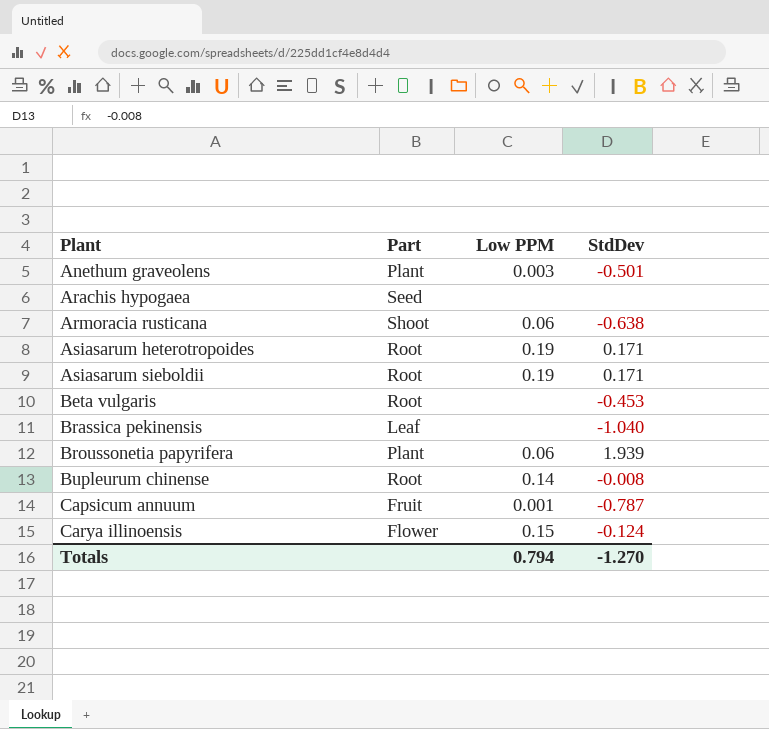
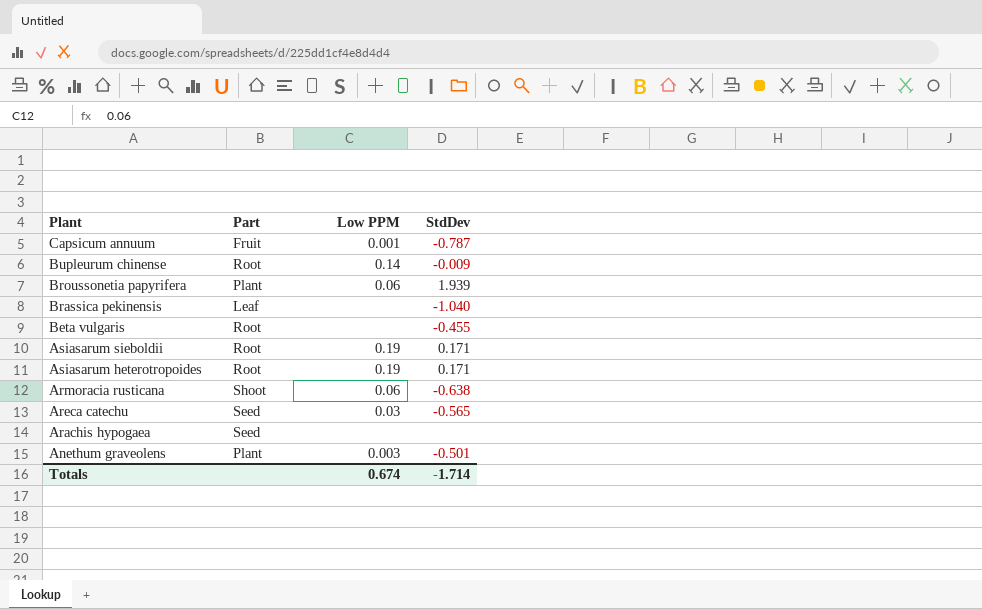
row order: Plant ascending -> Plant descending
row Carya illinoensis: Flower | 0.15 | -0.124 -> none
Bupleurum chinense | StdDev: -0.008 -> -0.009
Beta vulgaris | StdDev: -0.453 -> -0.455
row Areca catechu: none -> Seed | 0.03 | -0.565
Totals | Low PPM: 0.794 -> 0.674
Totals | StdDev: -1.270 -> -1.714

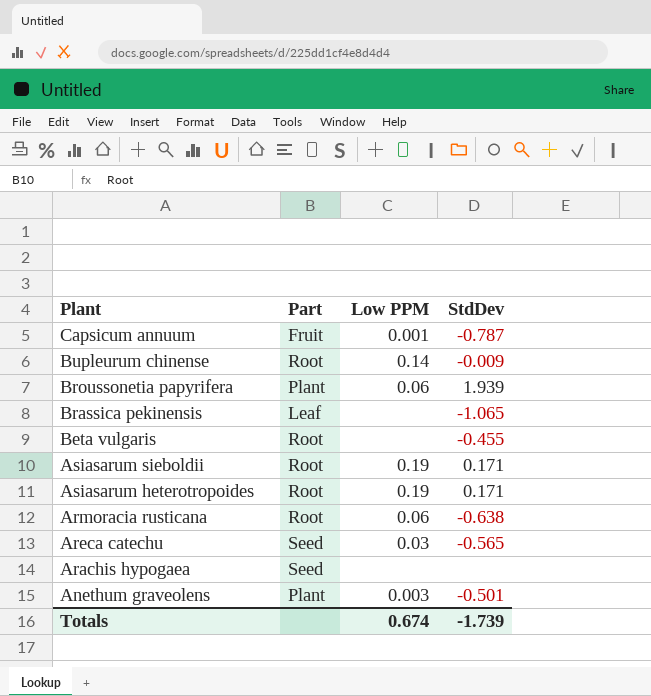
Brassica pekinensis | StdDev: -1.040 -> -1.065
Armoracia rusticana | Part: Shoot -> Root
Totals | StdDev: -1.714 -> -1.739

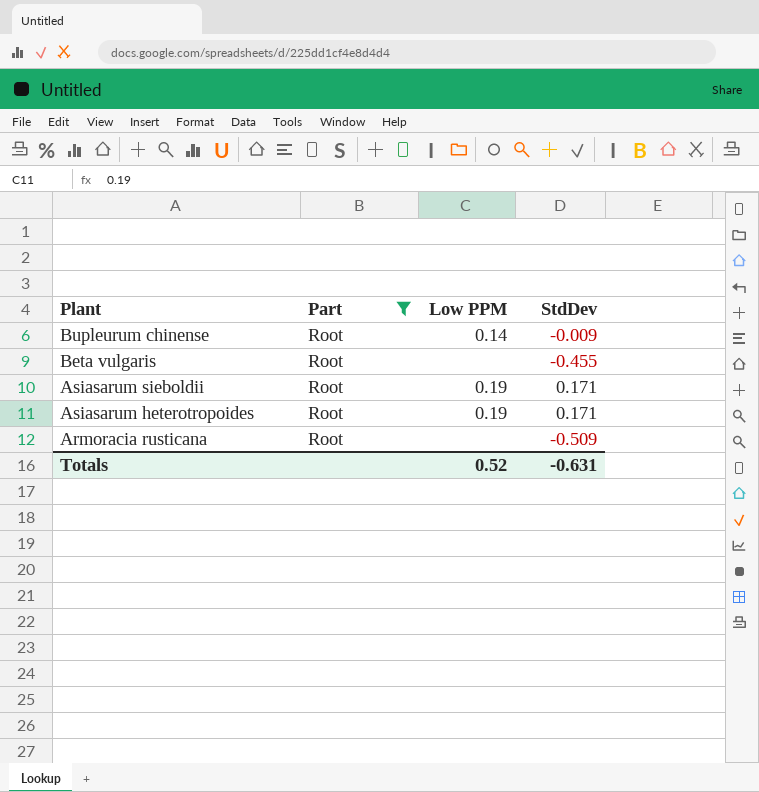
filter: none -> Part = Root
Armoracia rusticana | Low PPM: 0.06 -> none
Armoracia rusticana | StdDev: -0.638 -> -0.509
Totals | Low PPM: 0.674 -> 0.52
Totals | StdDev: -1.739 -> -0.631

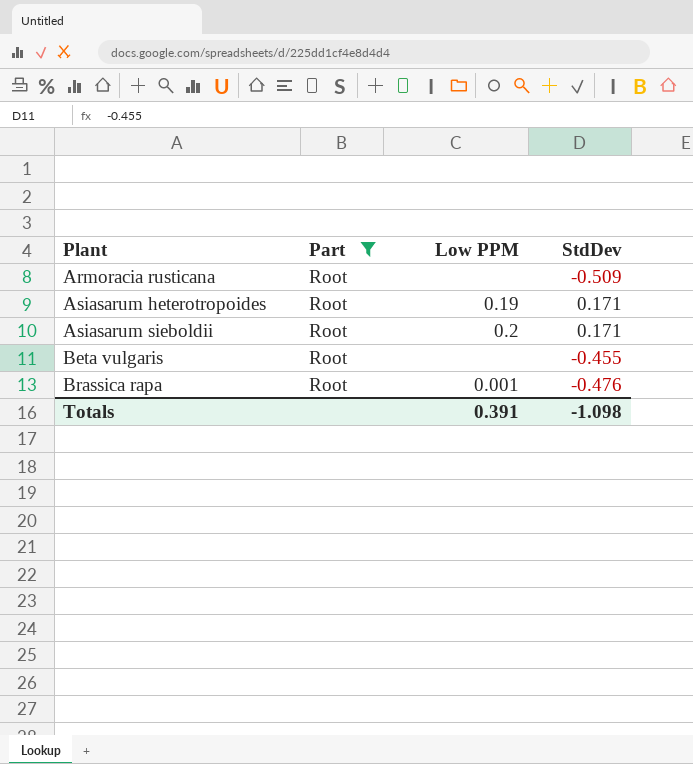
row order: Plant descending -> Plant ascending
row Bupleurum chinense: Root | 0.14 | -0.009 -> none
Asiasarum sieboldii | Low PPM: 0.19 -> 0.2
row Brassica rapa: none -> Root | 0.001 | -0.476
Totals | Low PPM: 0.52 -> 0.391
Totals | StdDev: -0.631 -> -1.098

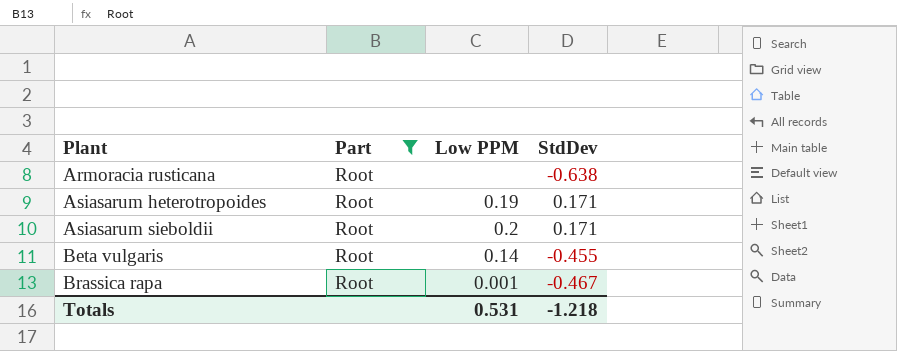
Armoracia rusticana | StdDev: -0.509 -> -0.638
Beta vulgaris | Low PPM: none -> 0.14
Brassica rapa | StdDev: -0.476 -> -0.467
Totals | Low PPM: 0.391 -> 0.531
Totals | StdDev: -1.098 -> -1.218

